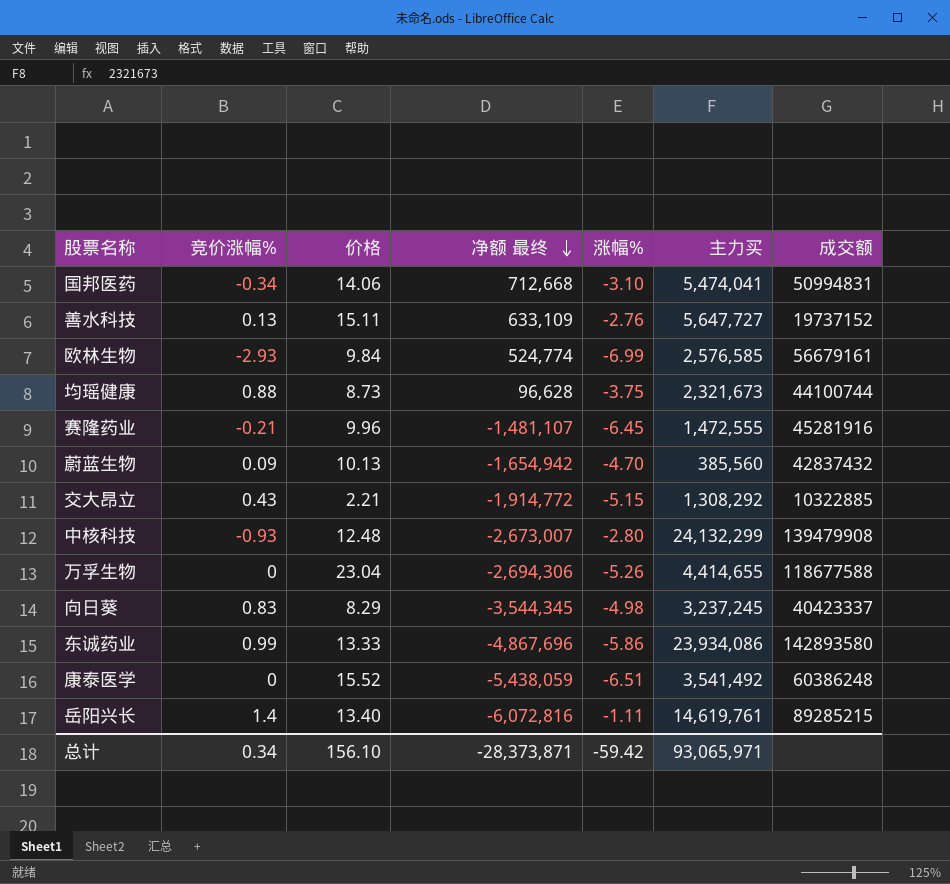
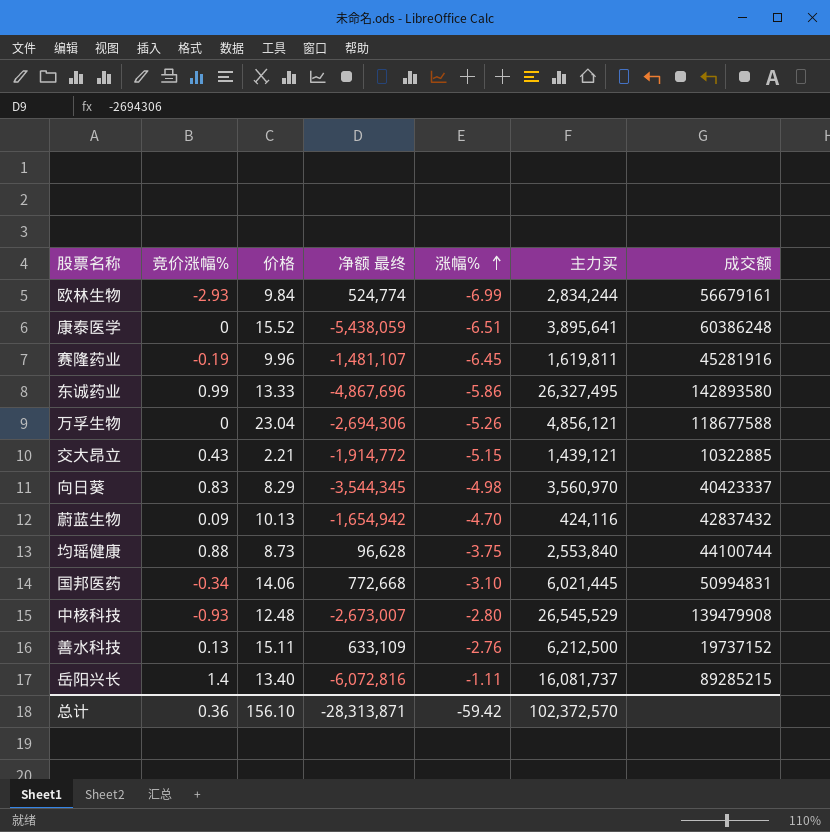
row order: 净额 最终 descending -> 涨幅% ascending
欧林生物 | 主力买: 2,576,585 -> 2,834,244
康泰医学 | 主力买: 3,541,492 -> 3,895,641
赛隆药业 | 竞价涨幅%: -0.21 -> -0.19
赛隆药业 | 主力买: 1,472,555 -> 1,619,811
东诚药业 | 主力买: 23,934,086 -> 26,327,495
万孚生物 | 主力买: 4,414,655 -> 4,856,121
交大昂立 | 主力买: 1,308,292 -> 1,439,121
向日葵 | 主力买: 3,237,245 -> 3,560,970
蔚蓝生物 | 主力买: 385,560 -> 424,116
均瑶健康 | 主力买: 2,321,673 -> 2,553,840
国邦医药 | 净额 最终: 712,668 -> 772,668
国邦医药 | 主力买: 5,474,041 -> 6,021,445
中核科技 | 主力买: 24,132,299 -> 26,545,529
善水科技 | 主力买: 5,647,727 -> 6,212,500
岳阳兴长 | 主力买: 14,619,761 -> 16,081,737
总计 | 竞价涨幅%: 0.34 -> 0.36
总计 | 净额 最终: -28,373,871 -> -28,313,871
总计 | 主力买: 93,065,971 -> 102,372,570

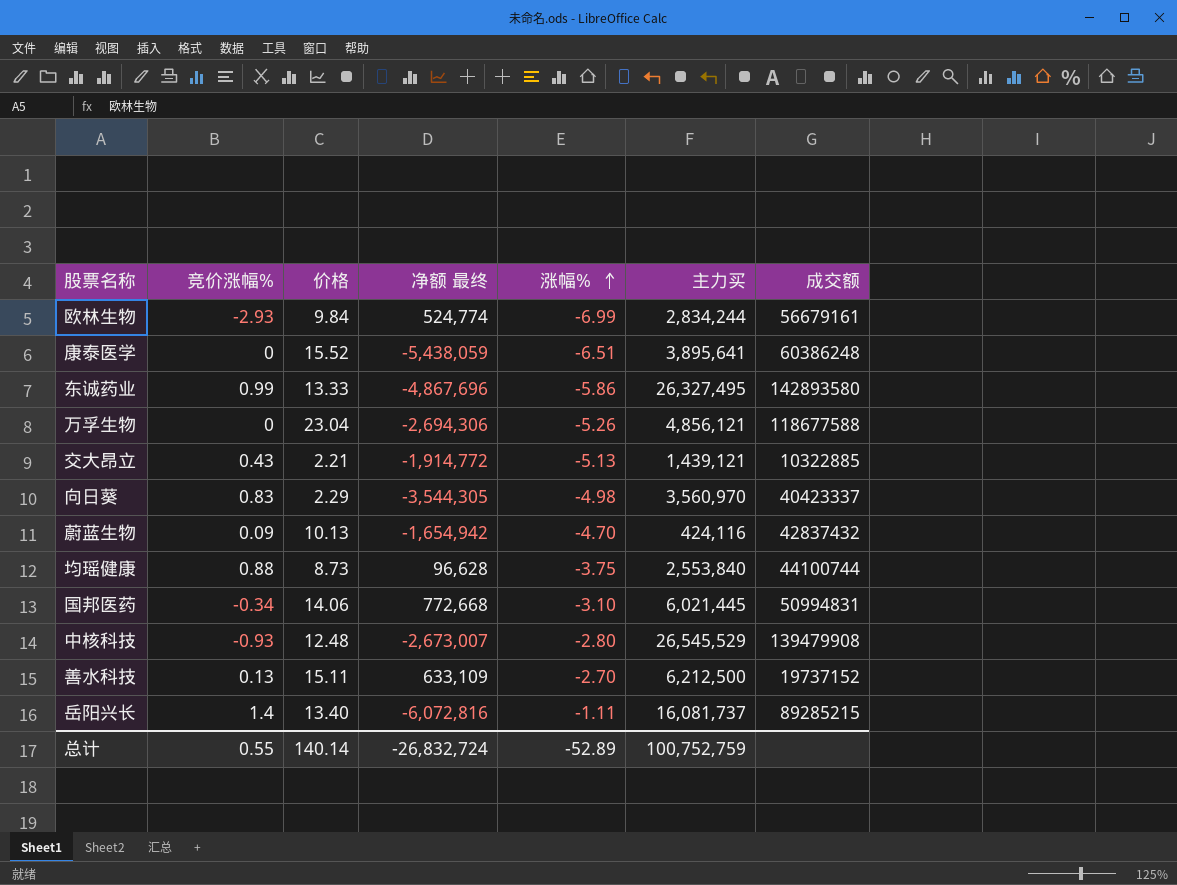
row 赛隆药业: -0.19 | 9.96 | -1,481,107 | -6.45 | 1,619,811 | 45281916 -> none
交大昂立 | 涨幅%: -5.15 -> -5.13
向日葵 | 价格: 8.29 -> 2.29
向日葵 | 净额 最终: -3,544,345 -> -3,544,305
善水科技 | 涨幅%: -2.76 -> -2.70
总计 | 竞价涨幅%: 0.36 -> 0.55
总计 | 价格: 156.10 -> 140.14
总计 | 净额 最终: -28,313,871 -> -26,832,724
总计 | 涨幅%: -59.42 -> -52.89
总计 | 主力买: 102,372,570 -> 100,752,759

